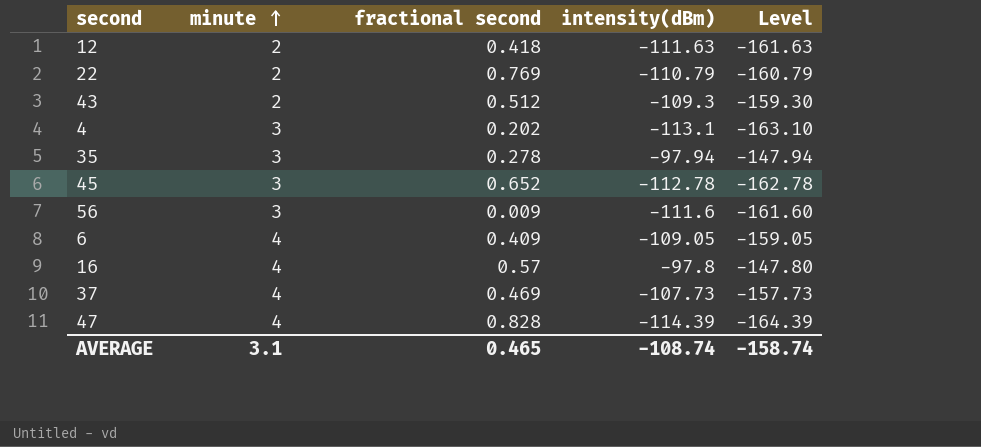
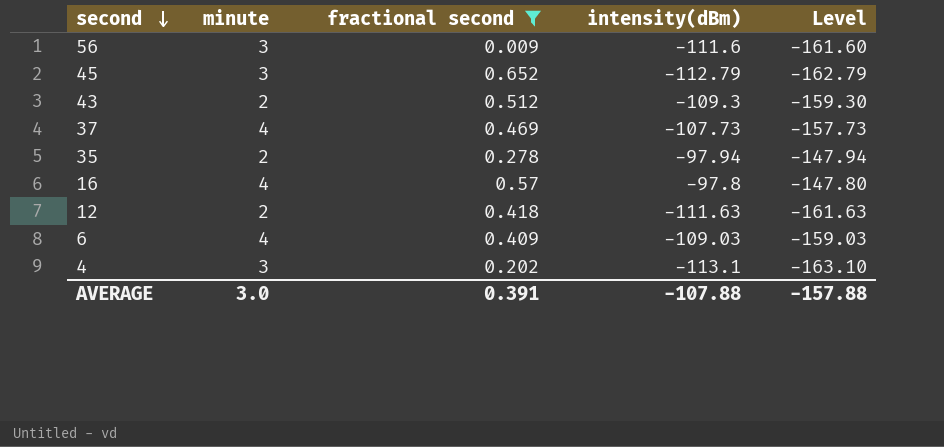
filter: none -> fractional second <= 0.652
row order: minute ascending -> second descending
45 | intensity(dBm): -112.78 -> -112.79
45 | Level: -162.78 -> -162.79
35 | minute: 3 -> 2
6 | intensity(dBm): -109.05 -> -109.03
6 | Level: -159.05 -> -159.03
AVERAGE | minute: 3.1 -> 3.0
AVERAGE | fractional second: 0.465 -> 0.391
AVERAGE | intensity(dBm): -108.74 -> -107.88
AVERAGE | Level: -158.74 -> -157.88

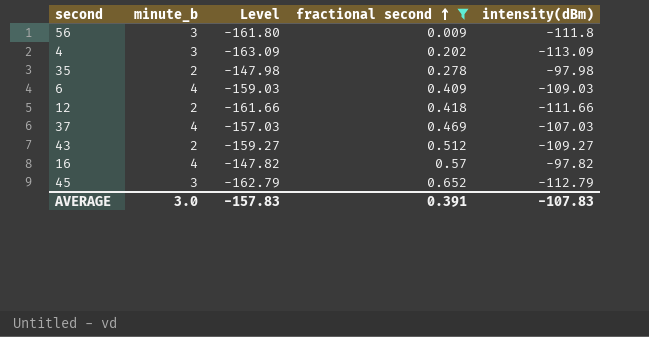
row order: second descending -> fractional second ascending
column name: minute -> minute_b
column Level | position: 5 -> 3
56 | Level: -161.60 -> -161.80
56 | intensity(dBm): -111.6 -> -111.8
4 | Level: -163.10 -> -163.09
4 | intensity(dBm): -113.1 -> -113.09
35 | Level: -147.94 -> -147.98
35 | intensity(dBm): -97.94 -> -97.98
12 | Level: -161.63 -> -161.66
12 | intensity(dBm): -111.63 -> -111.66
37 | Level: -157.73 -> -157.03
37 | intensity(dBm): -107.73 -> -107.03
43 | Level: -159.30 -> -159.27
43 | intensity(dBm): -109.3 -> -109.27
16 | Level: -147.80 -> -147.82
16 | intensity(dBm): -97.8 -> -97.82
AVERAGE | Level: -157.88 -> -157.83
AVERAGE | intensity(dBm): -107.88 -> -107.83

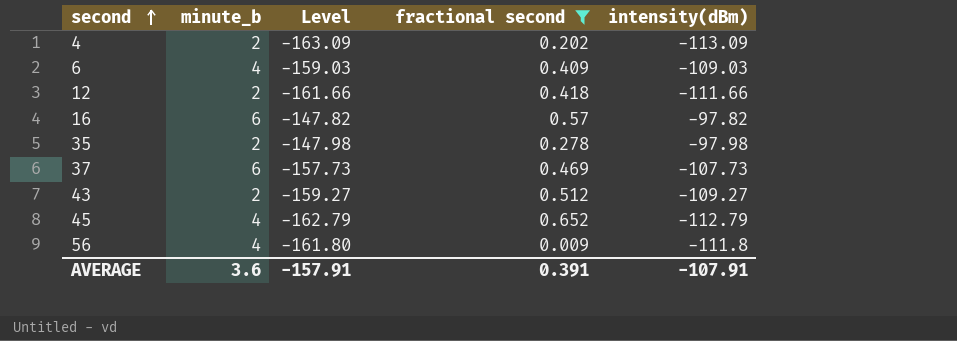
row order: fractional second ascending -> second ascending
4 | minute_b: 3 -> 2
16 | minute_b: 4 -> 6
37 | minute_b: 4 -> 6
37 | Level: -157.03 -> -157.73
37 | intensity(dBm): -107.03 -> -107.73
45 | minute_b: 3 -> 4
56 | minute_b: 3 -> 4
AVERAGE | minute_b: 3.0 -> 3.6
AVERAGE | Level: -157.83 -> -157.91
AVERAGE | intensity(dBm): -107.83 -> -107.91

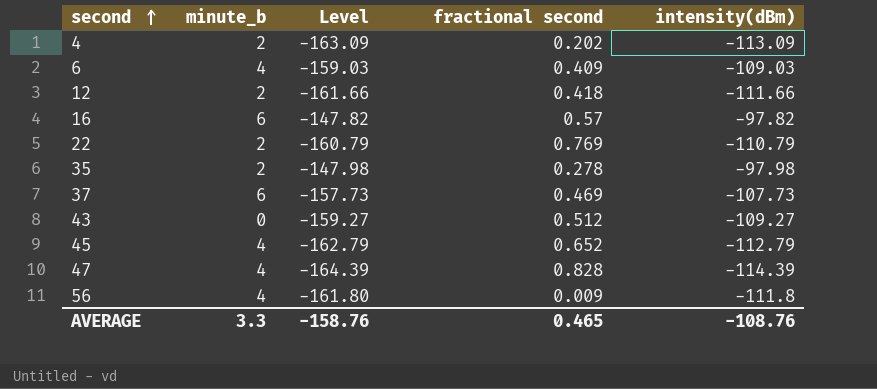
filter: fractional second <= 0.652 -> none
43 | minute_b: 2 -> 0
AVERAGE | minute_b: 3.6 -> 3.3
AVERAGE | Level: -157.91 -> -158.76
AVERAGE | fractional second: 0.391 -> 0.465
AVERAGE | intensity(dBm): -107.91 -> -108.76

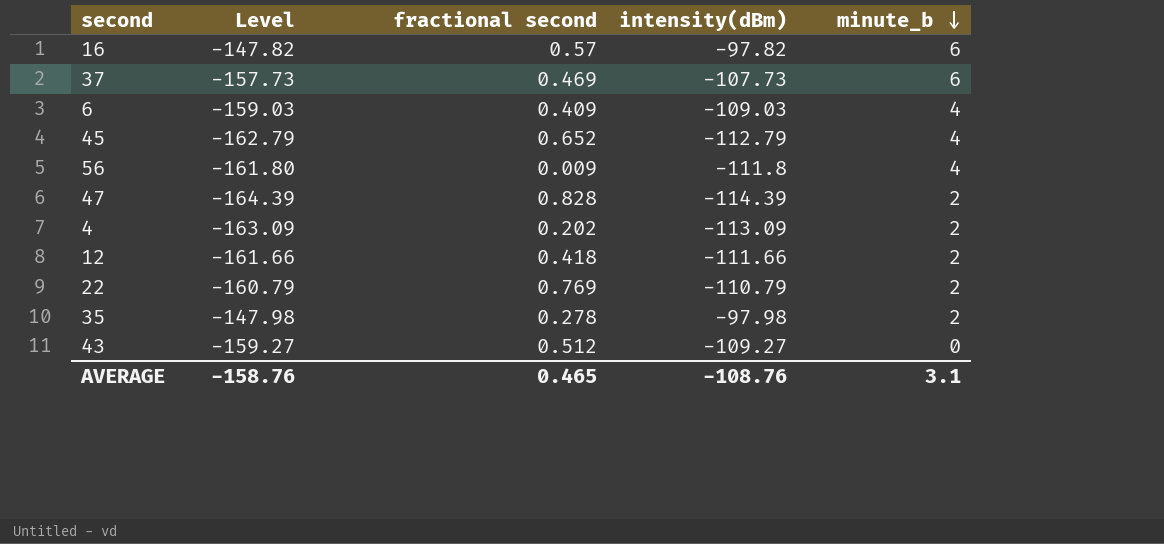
row order: second ascending -> minute_b descending
column minute_b | position: 2 -> 5
47 | minute_b: 4 -> 2
AVERAGE | minute_b: 3.3 -> 3.1

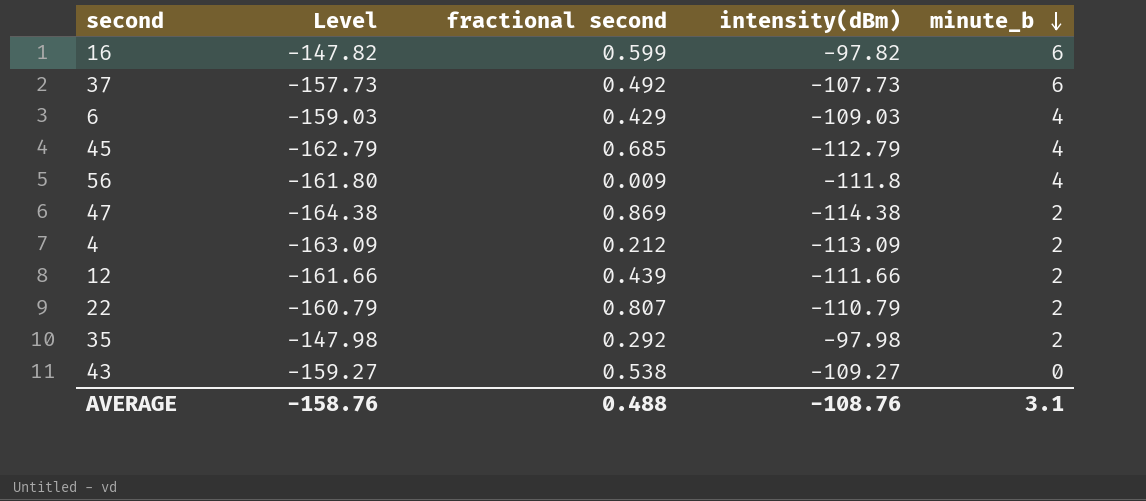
16 | fractional second: 0.57 -> 0.599
37 | fractional second: 0.469 -> 0.492
6 | fractional second: 0.409 -> 0.429
45 | fractional second: 0.652 -> 0.685
47 | Level: -164.39 -> -164.38
47 | fractional second: 0.828 -> 0.869
47 | intensity(dBm): -114.39 -> -114.38
4 | fractional second: 0.202 -> 0.212
12 | fractional second: 0.418 -> 0.439
22 | fractional second: 0.769 -> 0.807
35 | fractional second: 0.278 -> 0.292
43 | fractional second: 0.512 -> 0.538
AVERAGE | fractional second: 0.465 -> 0.488

